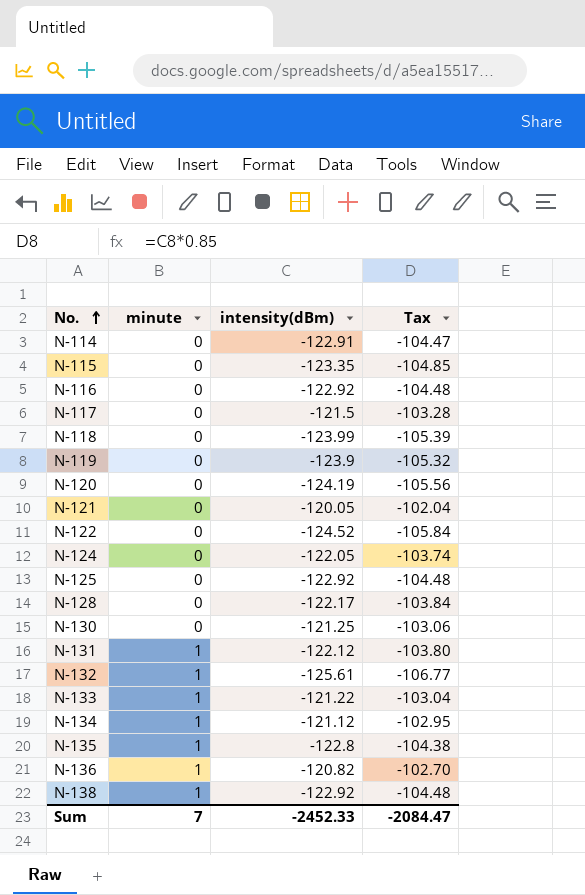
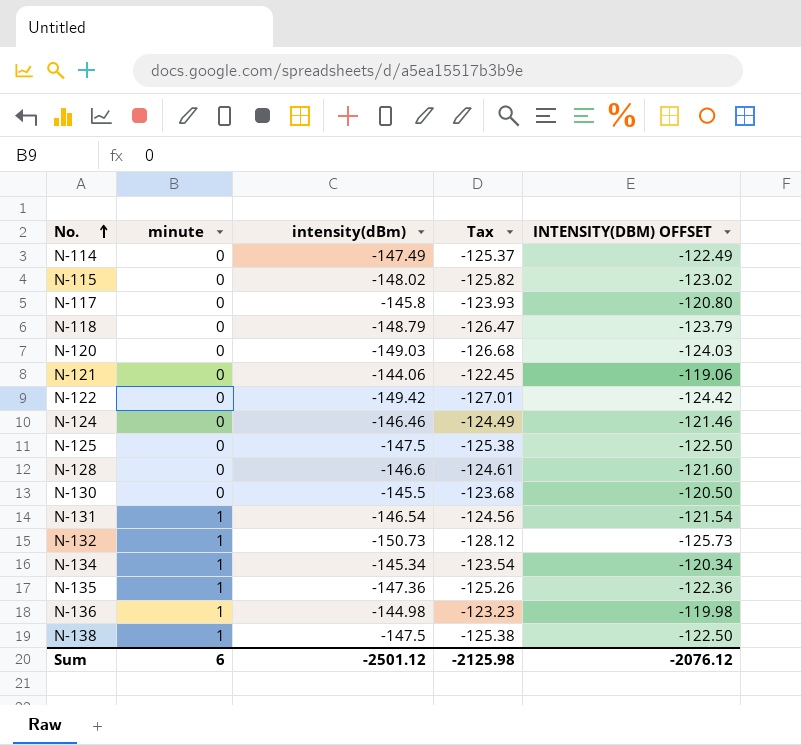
column INTENSITY(DBM) OFFSET | formula: none -> [intensity(dBm)] + 25
row N-116: 0 | -122.92 | -104.48 -> none
row N-119: 0 | -123.9 | -105.32 -> none
row N-133: 1 | -121.22 | -103.04 -> none
N-114 | intensity(dBm): -122.91 -> -147.49
N-114 | Tax: -104.47 -> -125.37
N-115 | intensity(dBm): -123.35 -> -148.02
N-115 | Tax: -104.85 -> -125.82
N-117 | intensity(dBm): -121.5 -> -145.8
N-117 | Tax: -103.28 -> -123.93
N-118 | intensity(dBm): -123.99 -> -148.79
N-118 | Tax: -105.39 -> -126.47
N-120 | intensity(dBm): -124.19 -> -149.03
N-120 | Tax: -105.56 -> -126.68
N-121 | intensity(dBm): -120.05 -> -144.06
N-121 | Tax: -102.04 -> -122.45
N-122 | intensity(dBm): -124.52 -> -149.42
N-122 | Tax: -105.84 -> -127.01
N-124 | intensity(dBm): -122.05 -> -146.46
N-124 | Tax: -103.74 -> -124.49
N-125 | intensity(dBm): -122.92 -> -147.5
N-125 | Tax: -104.48 -> -125.38
N-128 | intensity(dBm): -122.17 -> -146.6
N-128 | Tax: -103.84 -> -124.61
N-130 | intensity(dBm): -121.25 -> -145.5
N-130 | Tax: -103.06 -> -123.68
N-131 | intensity(dBm): -122.12 -> -146.54
N-131 | Tax: -103.80 -> -124.56
N-132 | intensity(dBm): -125.61 -> -150.73
N-132 | Tax: -106.77 -> -128.12
N-134 | intensity(dBm): -121.12 -> -145.34
N-134 | Tax: -102.95 -> -123.54
N-135 | intensity(dBm): -122.8 -> -147.36
N-135 | Tax: -104.38 -> -125.26
N-136 | intensity(dBm): -120.82 -> -144.98
N-136 | Tax: -102.70 -> -123.23
N-138 | intensity(dBm): -122.92 -> -147.5
N-138 | Tax: -104.48 -> -125.38
Sum | minute: 7 -> 6
Sum | intensity(dBm): -2452.33 -> -2501.12
Sum | Tax: -2084.47 -> -2125.98

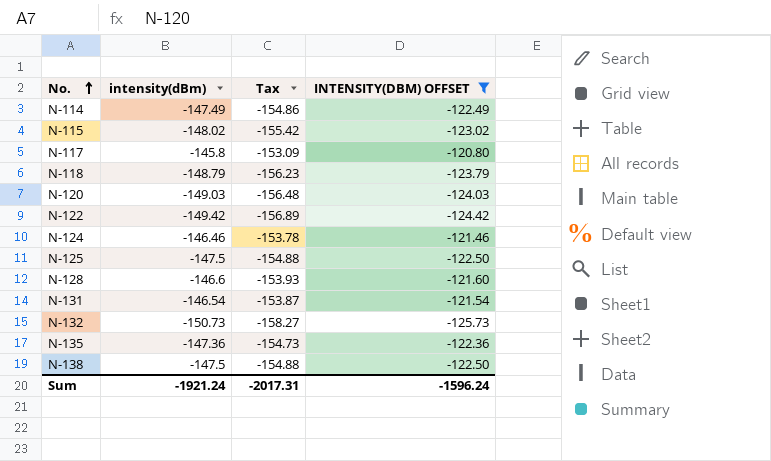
filter: none -> INTENSITY(DBM) OFFSET <= -120.80
column minute | position: 2 -> none
column Tax | formula: [intensity(dBm)] * 0.85 -> [intensity(dBm)] * 1.05
Sum | intensity(dBm): -2501.12 -> -1921.24
Sum | Tax: -2125.98 -> -2017.31
Sum | INTENSITY(DBM) OFFSET: -2076.12 -> -1596.24

